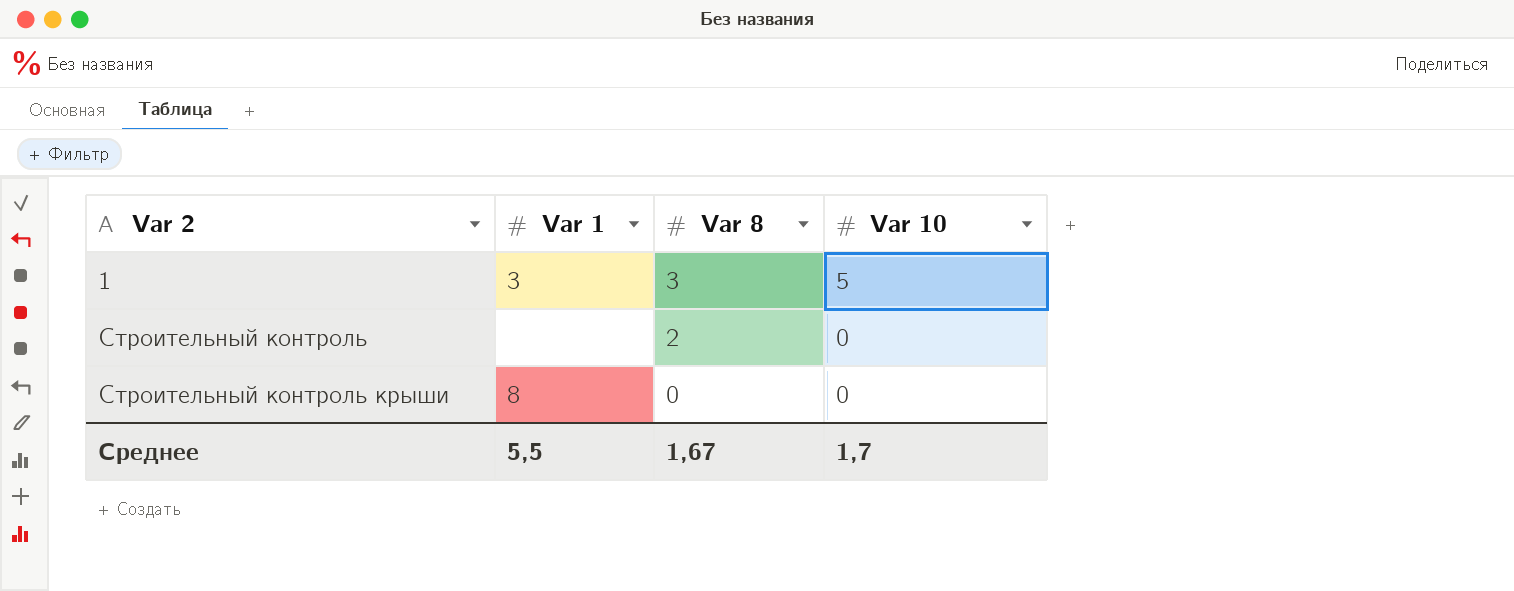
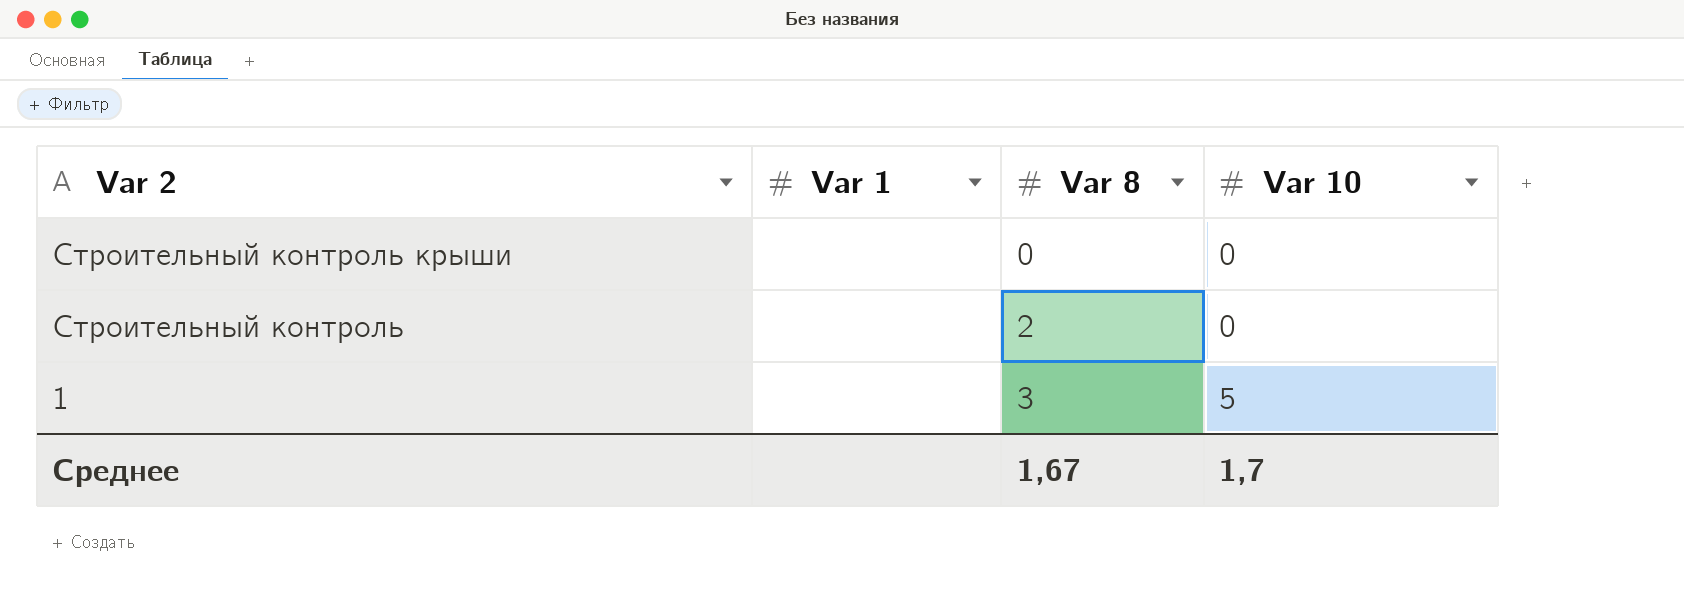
row order: Var 2 ascending -> Var 2 descending
Строительный контроль крыши | Var 1: 8 -> none
1 | Var 1: 3 -> none
Среднее | Var 1: 5,5 -> none

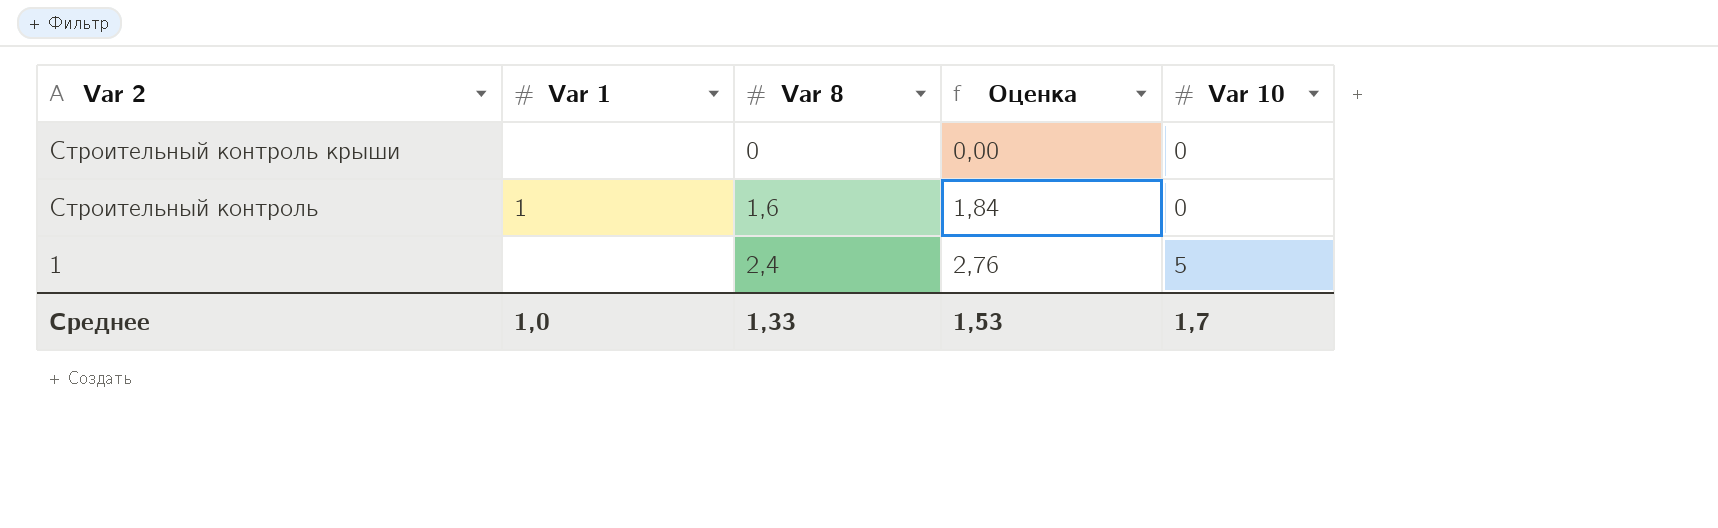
column Оценка | formula: none -> [Var 8] * 1,15
Строительный контроль | Var 1: none -> 1
Строительный контроль | Var 8: 2 -> 1,6
1 | Var 8: 3 -> 2,4
Среднее | Var 1: none -> 1,0
Среднее | Var 8: 1,67 -> 1,33

